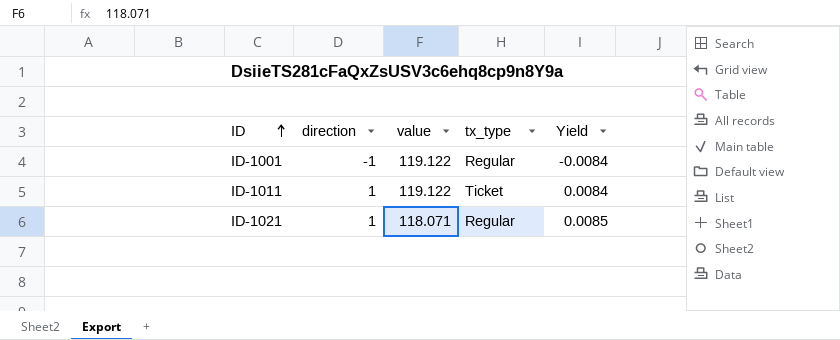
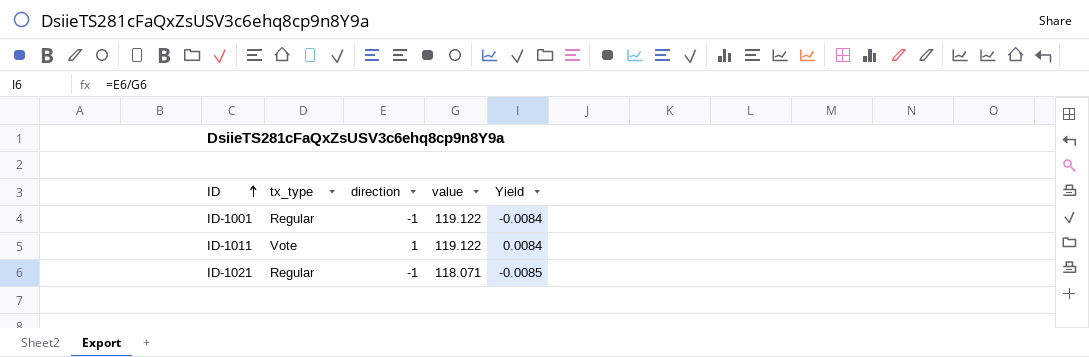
column tx_type | position: 4 -> 2
ID-1011 | tx_type: Ticket -> Vote
ID-1021 | direction: 1 -> -1
ID-1021 | Yield: 0.0085 -> -0.0085

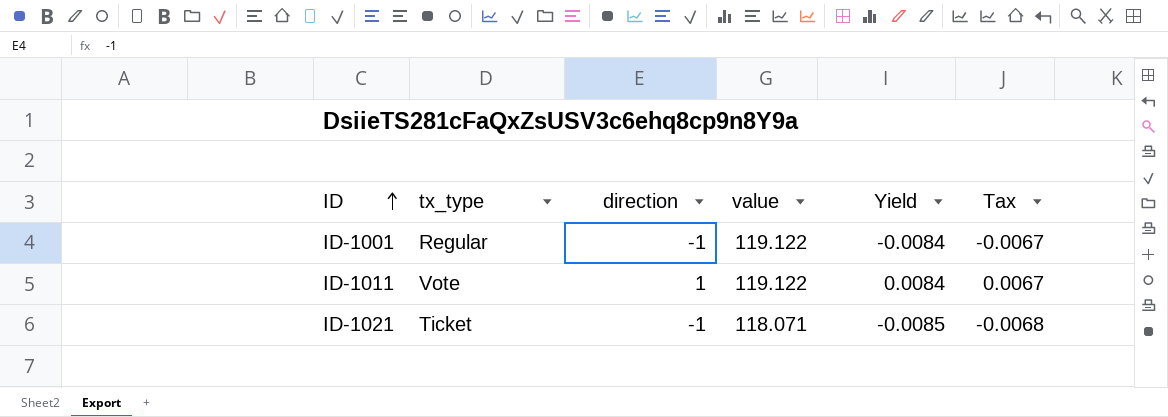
column Tax | formula: none -> [Yield] * 0.8
ID-1021 | tx_type: Regular -> Ticket

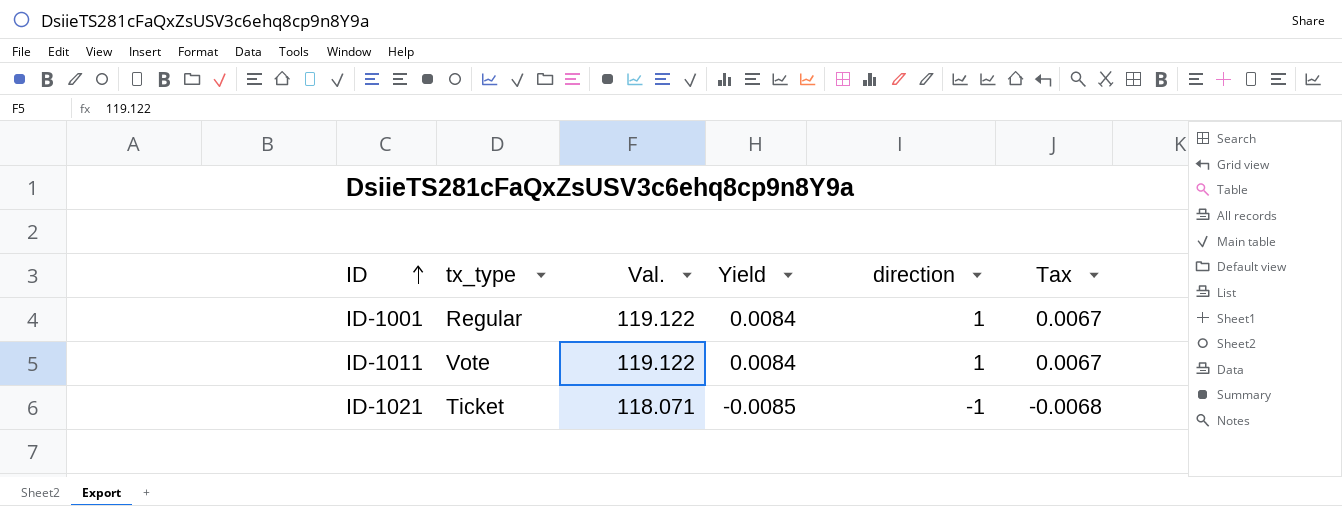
column name: value -> Val.
column direction | position: 3 -> 5
ID-1001 | Yield: -0.0084 -> 0.0084
ID-1001 | direction: -1 -> 1
ID-1001 | Tax: -0.0067 -> 0.0067

